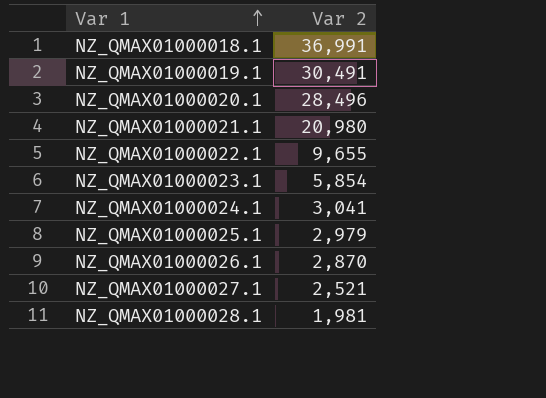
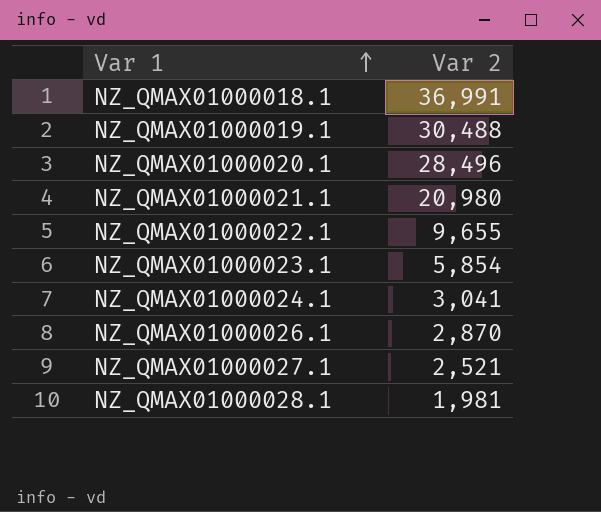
row NZ_QMAX01000025.1: 2,979 -> none
NZ_QMAX01000019.1 | Var 2: 30,491 -> 30,488

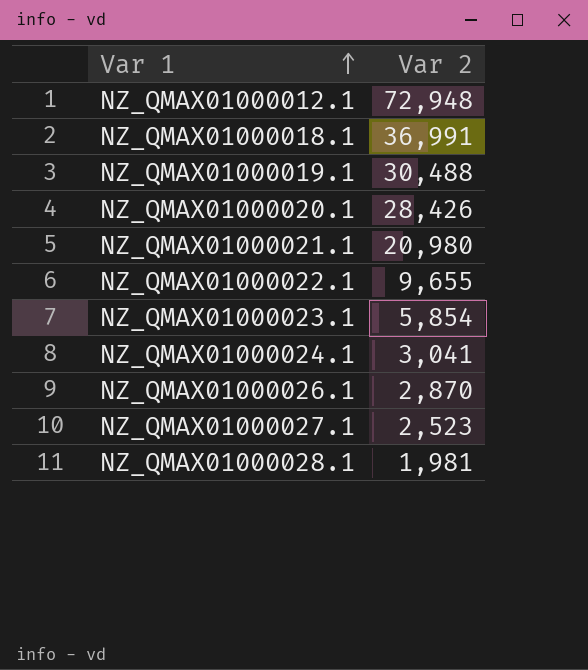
row NZ_QMAX01000012.1: none -> 72,948
NZ_QMAX01000020.1 | Var 2: 28,496 -> 28,426
NZ_QMAX01000027.1 | Var 2: 2,521 -> 2,523

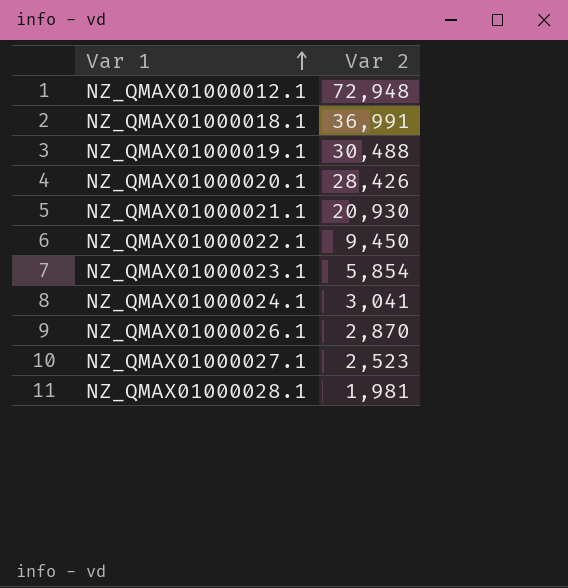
NZ_QMAX01000021.1 | Var 2: 20,980 -> 20,930
NZ_QMAX01000022.1 | Var 2: 9,655 -> 9,450

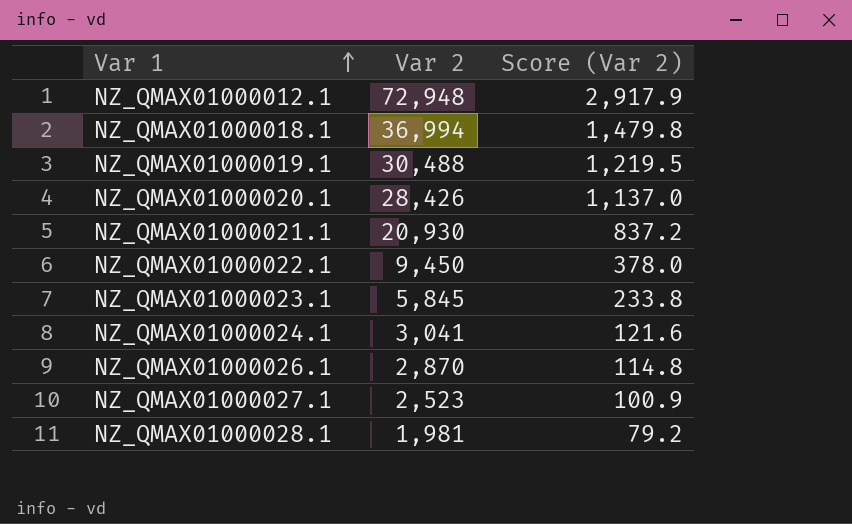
column Score (Var 2) | formula: none -> [Var 2] * 0.04
NZ_QMAX01000018.1 | Var 2: 36,991 -> 36,994
NZ_QMAX01000023.1 | Var 2: 5,854 -> 5,845

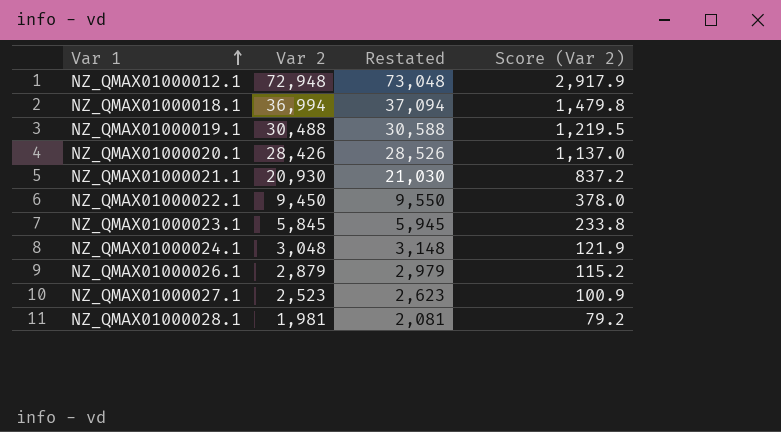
column Restated | formula: none -> [Var 2] + 100
NZ_QMAX01000024.1 | Var 2: 3,041 -> 3,048
NZ_QMAX01000024.1 | Score (Var 2): 121.6 -> 121.9
NZ_QMAX01000026.1 | Var 2: 2,870 -> 2,879
NZ_QMAX01000026.1 | Score (Var 2): 114.8 -> 115.2

